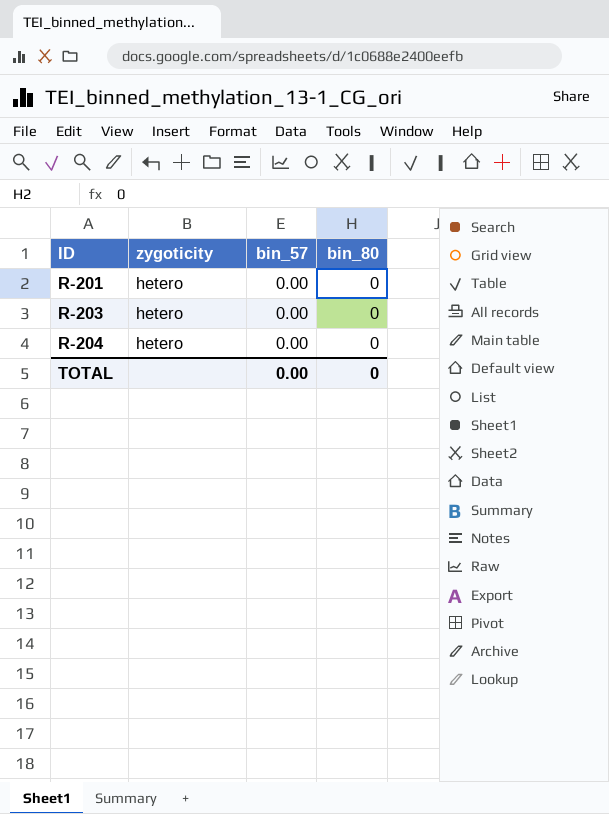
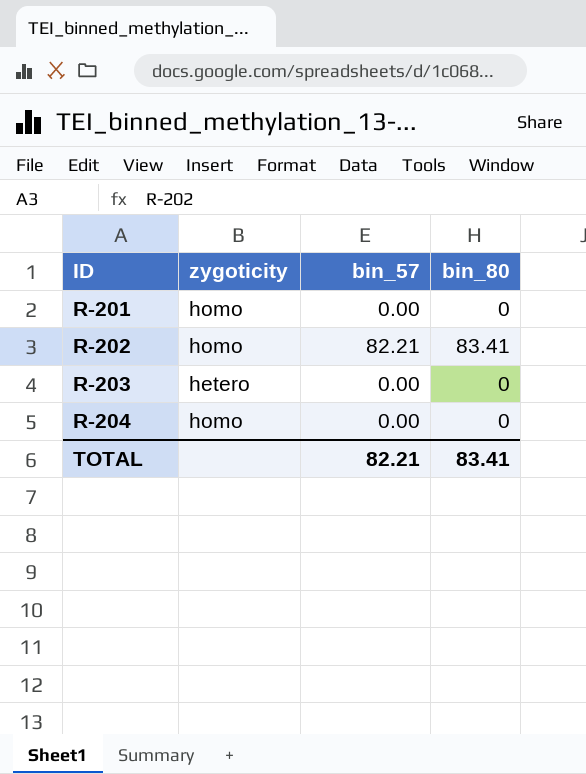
R-201 | zygoticity: hetero -> homo
row R-202: none -> homo | 82.21 | 83.41
R-204 | zygoticity: hetero -> homo
TOTAL | bin_57: 0.00 -> 82.21
TOTAL | bin_80: 0 -> 83.41

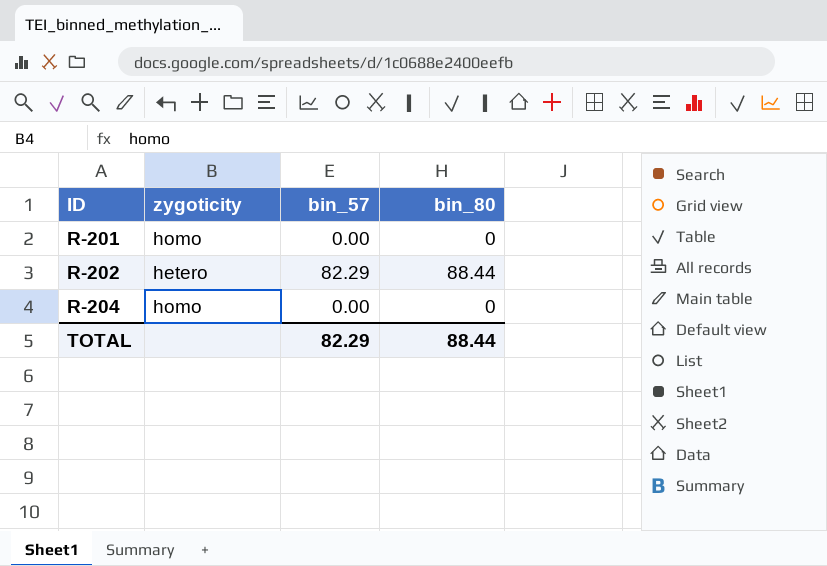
row R-203: hetero | 0.00 | 0 -> none
R-202 | zygoticity: homo -> hetero
R-202 | bin_57: 82.21 -> 82.29
R-202 | bin_80: 83.41 -> 88.44
TOTAL | bin_57: 82.21 -> 82.29
TOTAL | bin_80: 83.41 -> 88.44

